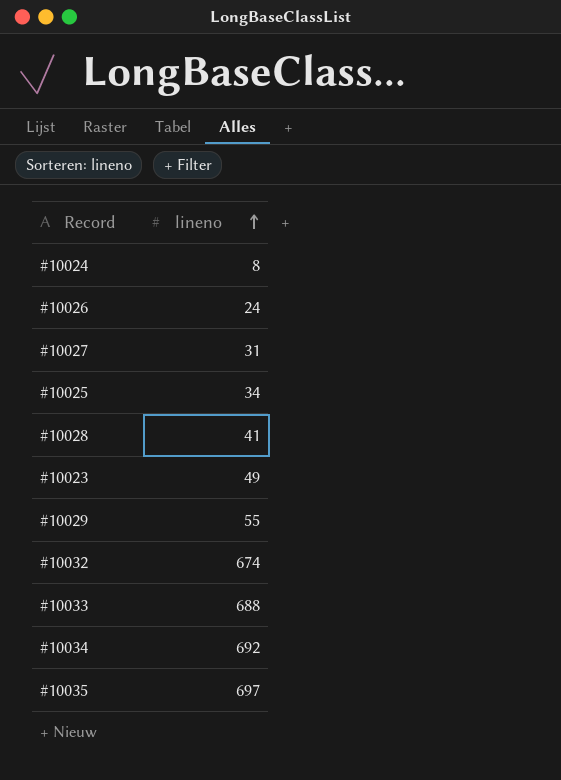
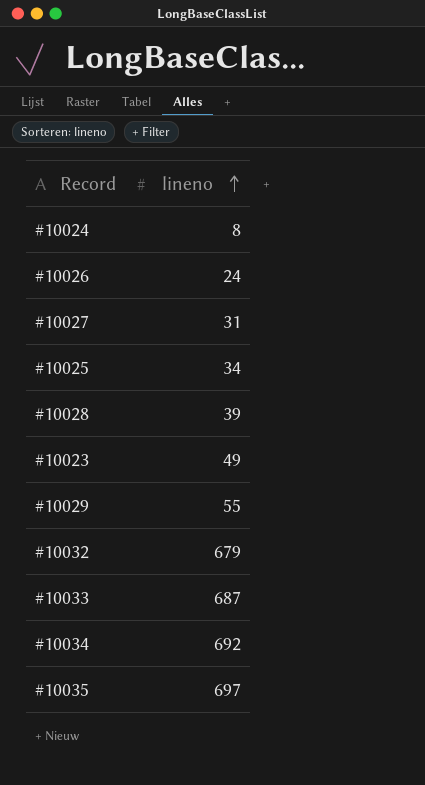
#10028 | lineno: 41 -> 39
#10032 | lineno: 674 -> 679
#10033 | lineno: 688 -> 687

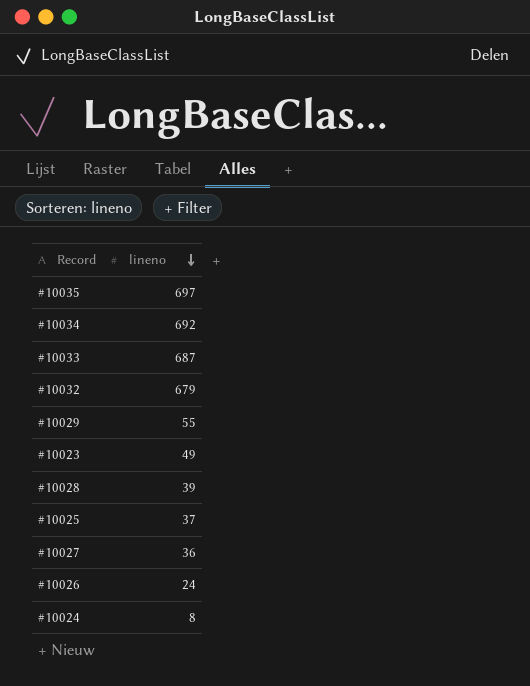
row order: lineno ascending -> lineno descending
#10025 | lineno: 34 -> 37
#10027 | lineno: 31 -> 36

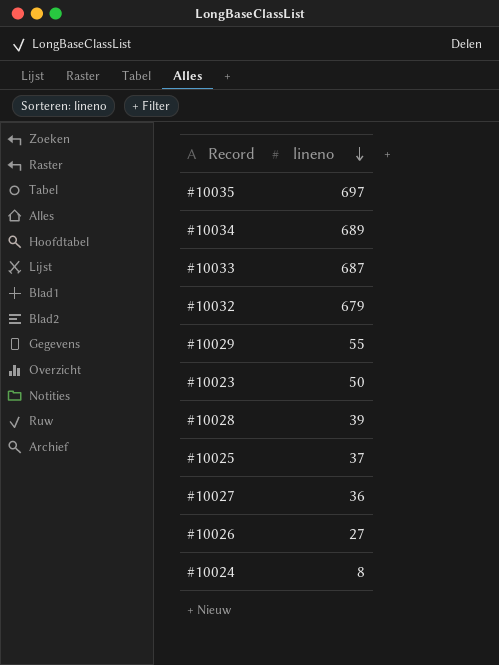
#10034 | lineno: 692 -> 689
#10023 | lineno: 49 -> 50
#10026 | lineno: 24 -> 27

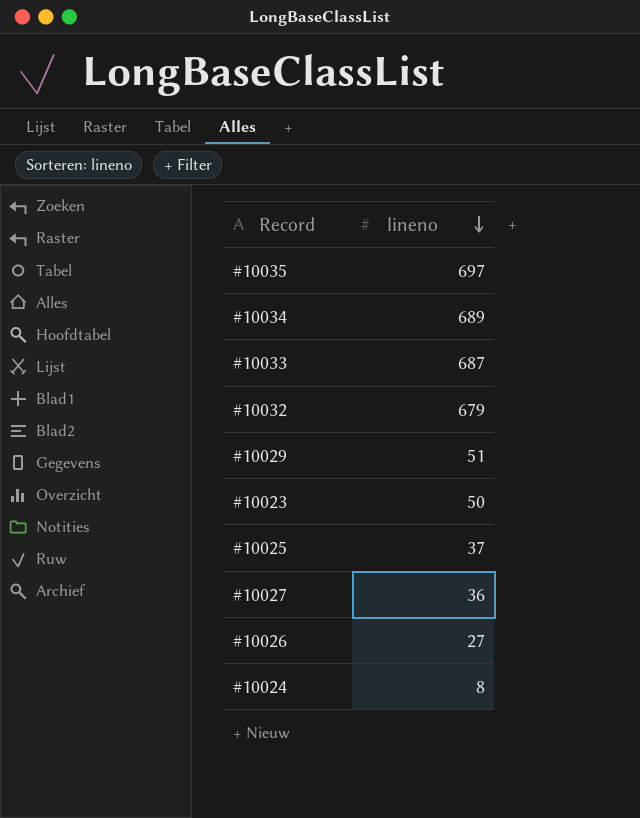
row #10028: 39 -> none
#10029 | lineno: 55 -> 51

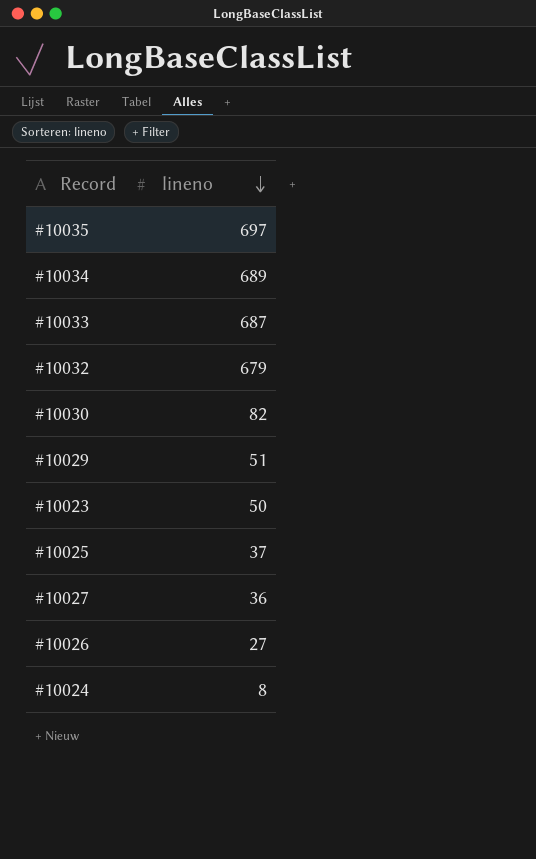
row #10030: none -> 82

